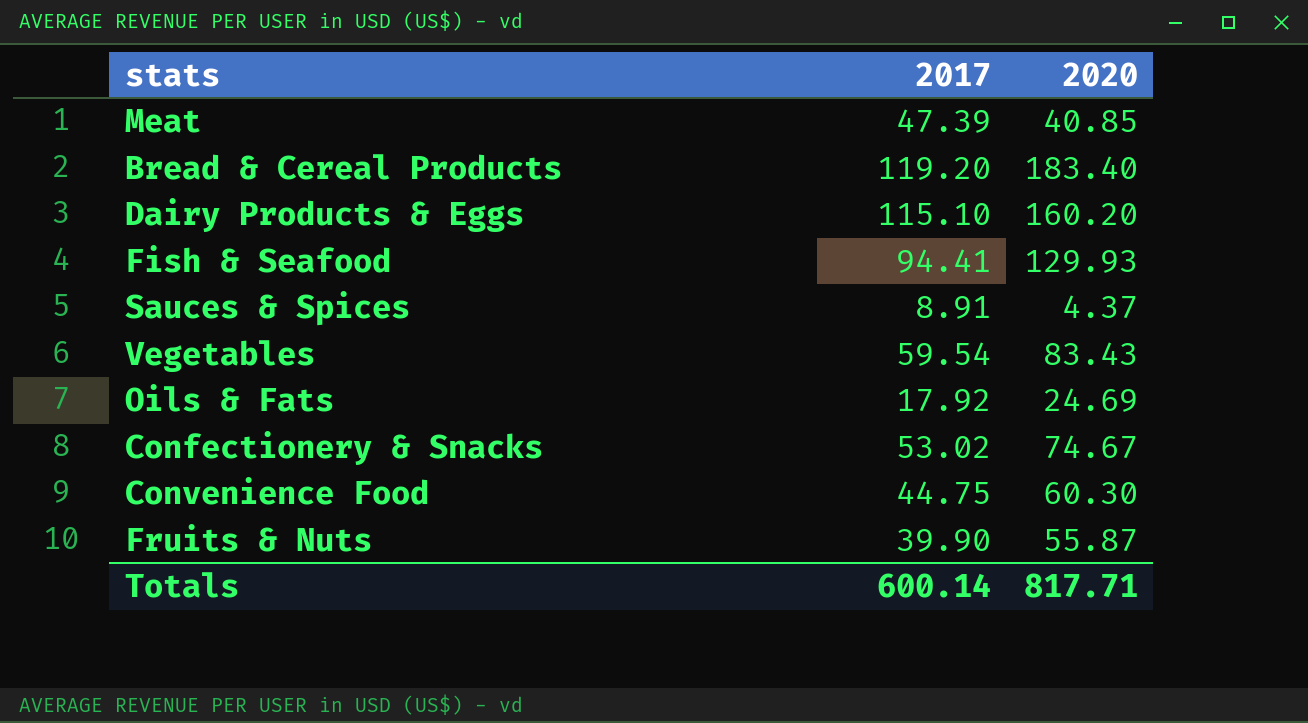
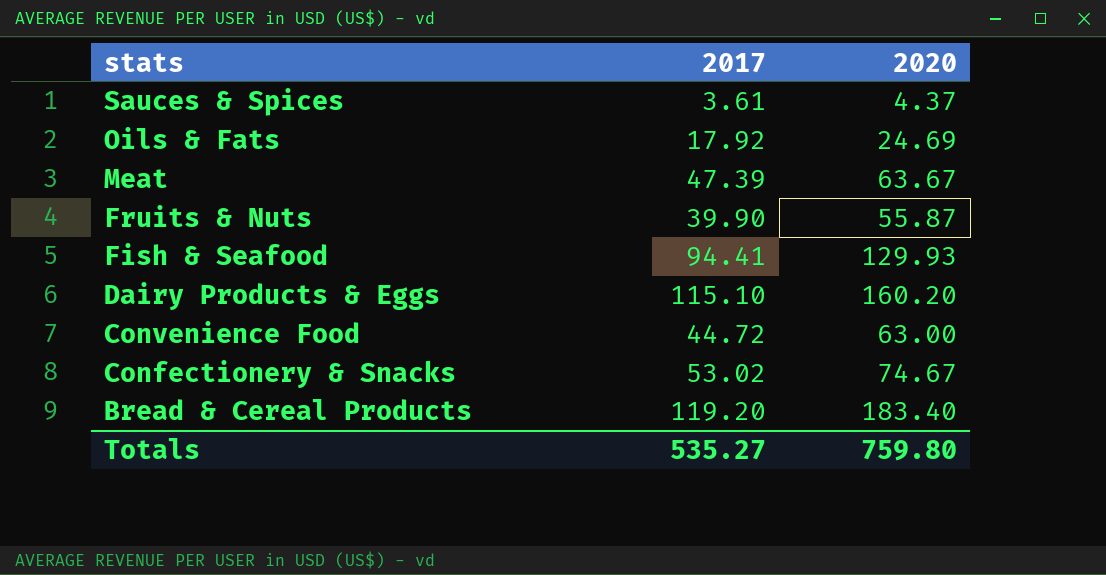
row order: none -> stats descending
row Vegetables: 59.54 | 83.43 -> none
Sauces & Spices | 2017: 8.91 -> 3.61
Meat | 2020: 40.85 -> 63.67
Convenience Food | 2017: 44.75 -> 44.72
Convenience Food | 2020: 60.30 -> 63.00
Totals | 2017: 600.14 -> 535.27
Totals | 2020: 817.71 -> 759.80

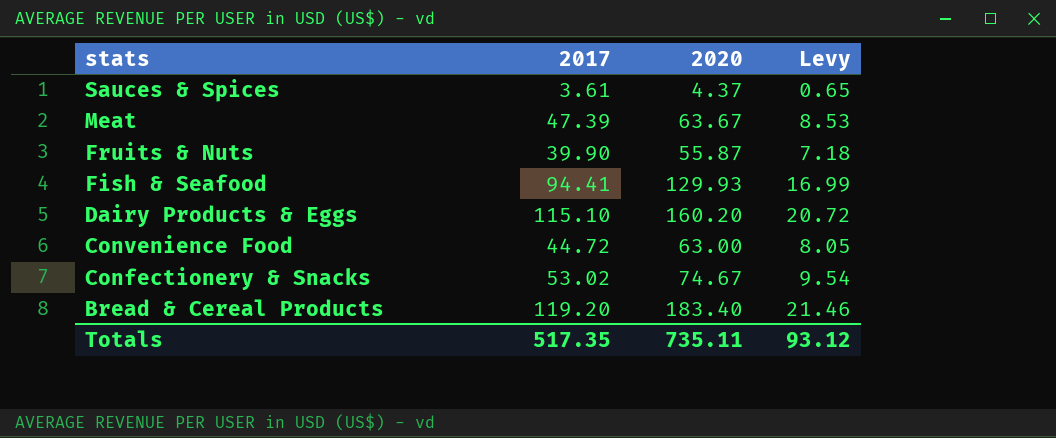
column Levy | formula: none -> [2017] * 0.18
row Oils & Fats: 17.92 | 24.69 -> none
Totals | 2017: 535.27 -> 517.35
Totals | 2020: 759.80 -> 735.11

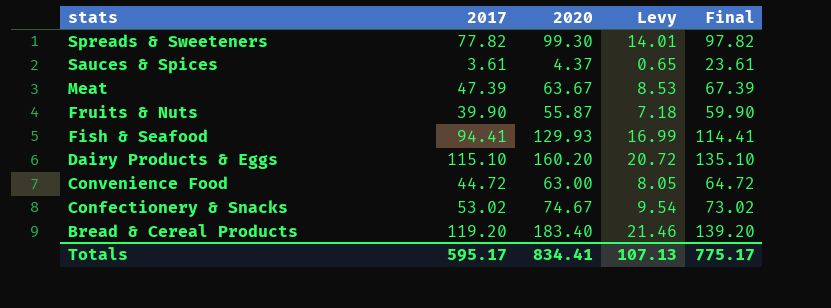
column Final | formula: none -> [2017] + 20
row Spreads & Sweeteners: none -> 77.82 | 99.30 | 14.01 | 97.82
Totals | 2017: 517.35 -> 595.17
Totals | 2020: 735.11 -> 834.41
Totals | Levy: 93.12 -> 107.13

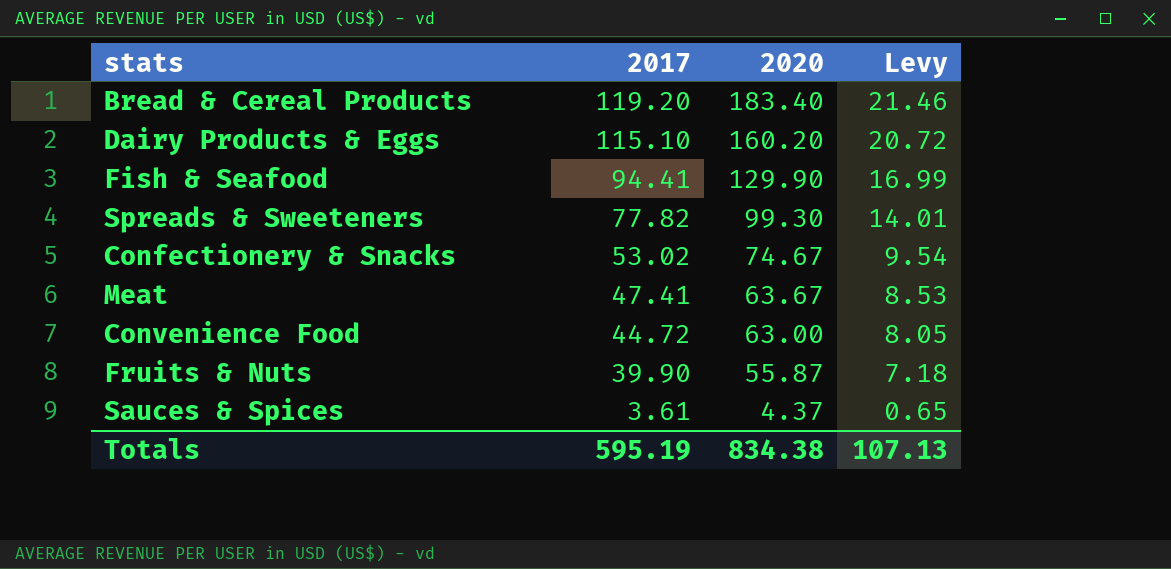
row order: stats descending -> 2017 descending
column Final | formula: [2017] + 20 -> none
Fish & Seafood | 2020: 129.93 -> 129.90
Meat | 2017: 47.39 -> 47.41
Totals | 2017: 595.17 -> 595.19
Totals | 2020: 834.41 -> 834.38

